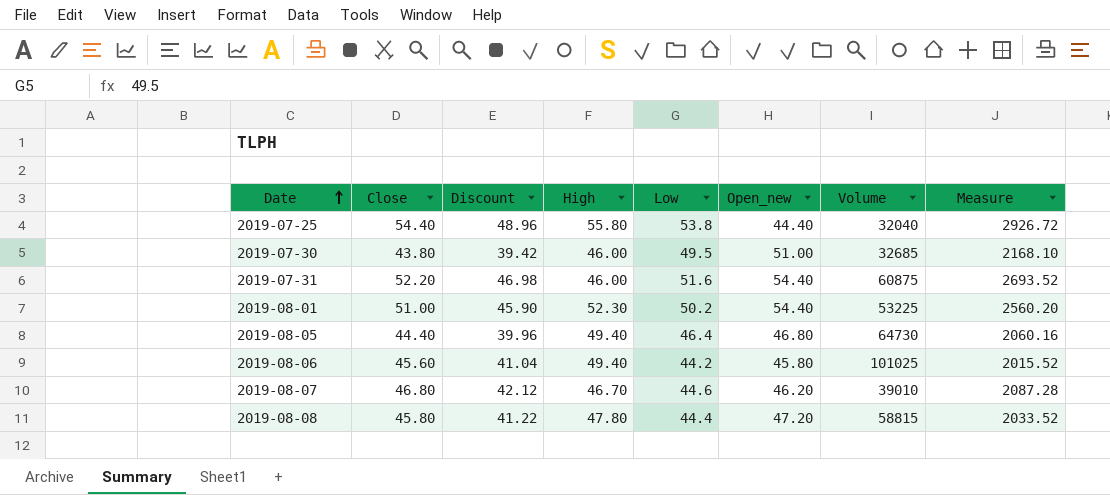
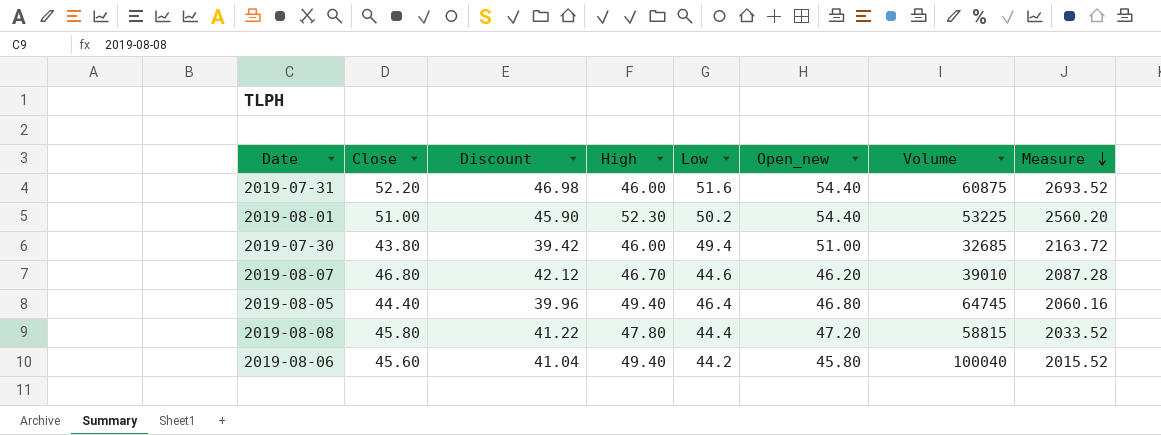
row order: Date ascending -> Measure descending
row 2019-07-25: 54.40 | 48.96 | 55.80 | 53.8 | 44.40 | 32040 | 2926.72 -> none
2019-07-30 | Low: 49.5 -> 49.4
2019-07-30 | Measure: 2168.10 -> 2163.72
2019-08-05 | Volume: 64730 -> 64745
2019-08-06 | Volume: 101025 -> 100040

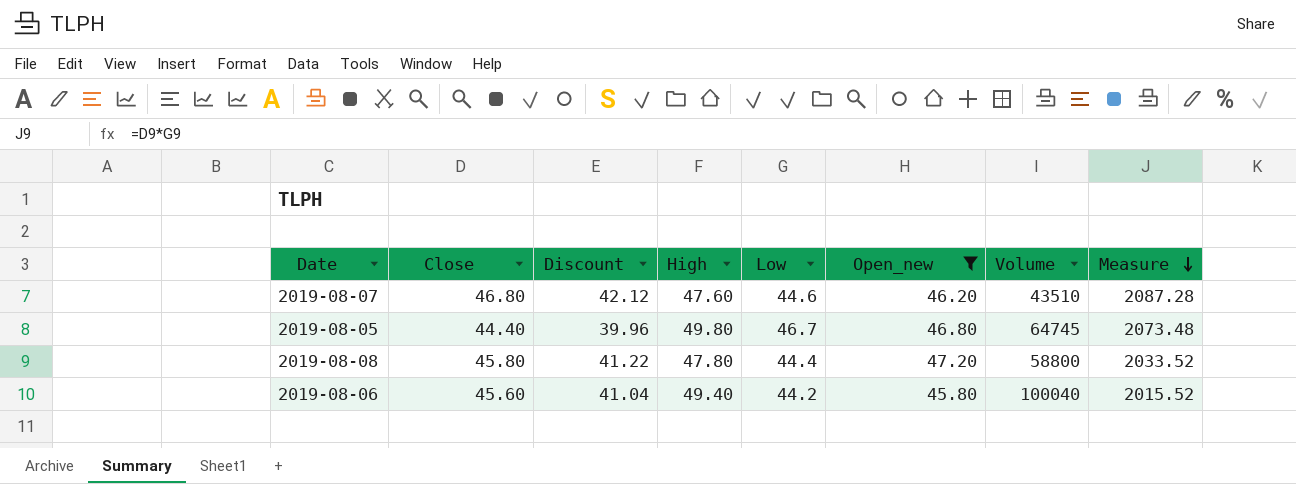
filter: none -> Open_new <= 47.20
2019-08-07 | High: 46.70 -> 47.60
2019-08-07 | Volume: 39010 -> 43510
2019-08-05 | High: 49.40 -> 49.80
2019-08-05 | Low: 46.4 -> 46.7
2019-08-05 | Measure: 2060.16 -> 2073.48
2019-08-08 | Volume: 58815 -> 58800

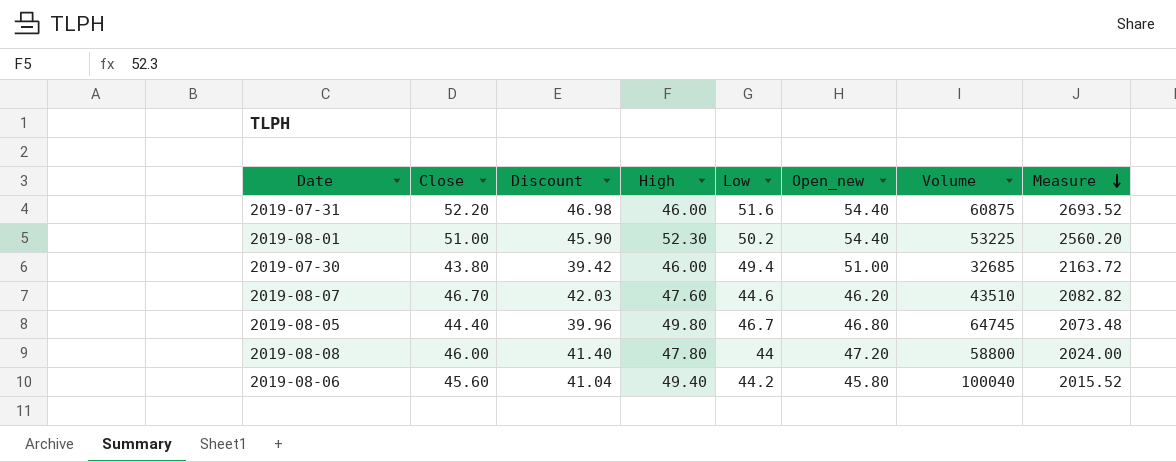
filter: Open_new <= 47.20 -> none
2019-08-07 | Close: 46.80 -> 46.70
2019-08-07 | Discount: 42.12 -> 42.03
2019-08-07 | Measure: 2087.28 -> 2082.82
2019-08-08 | Close: 45.80 -> 46.00
2019-08-08 | Discount: 41.22 -> 41.40
2019-08-08 | Low: 44.4 -> 44
2019-08-08 | Measure: 2033.52 -> 2024.00

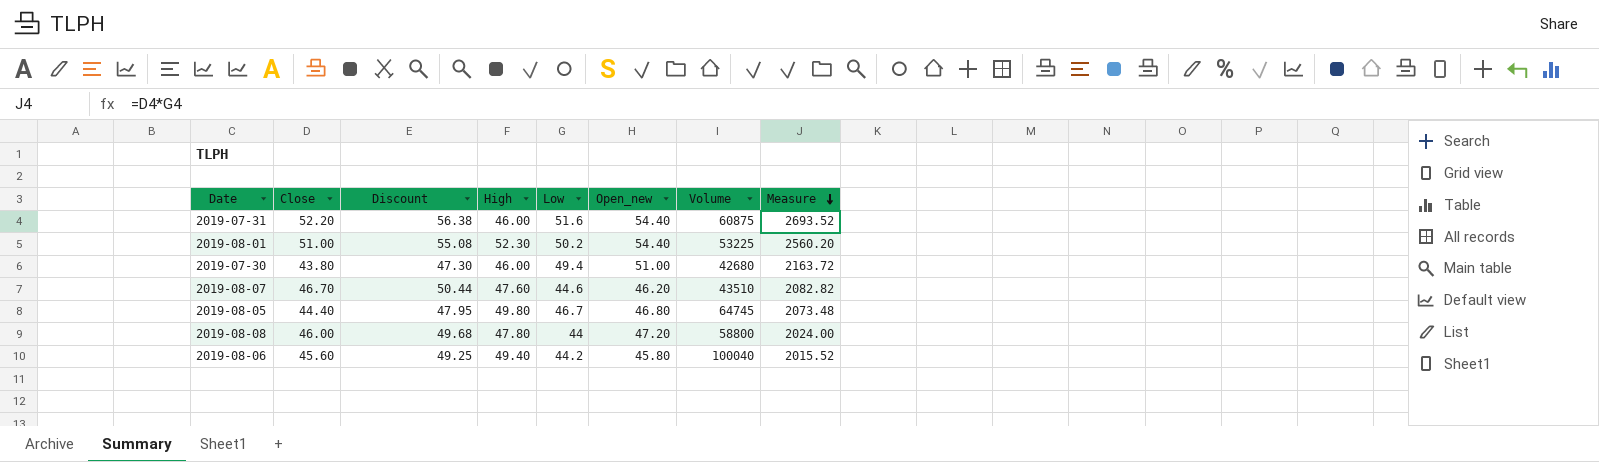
column Discount | formula: [Close] * 0.9 -> [Close] * 1.08
2019-07-30 | Volume: 32685 -> 42680

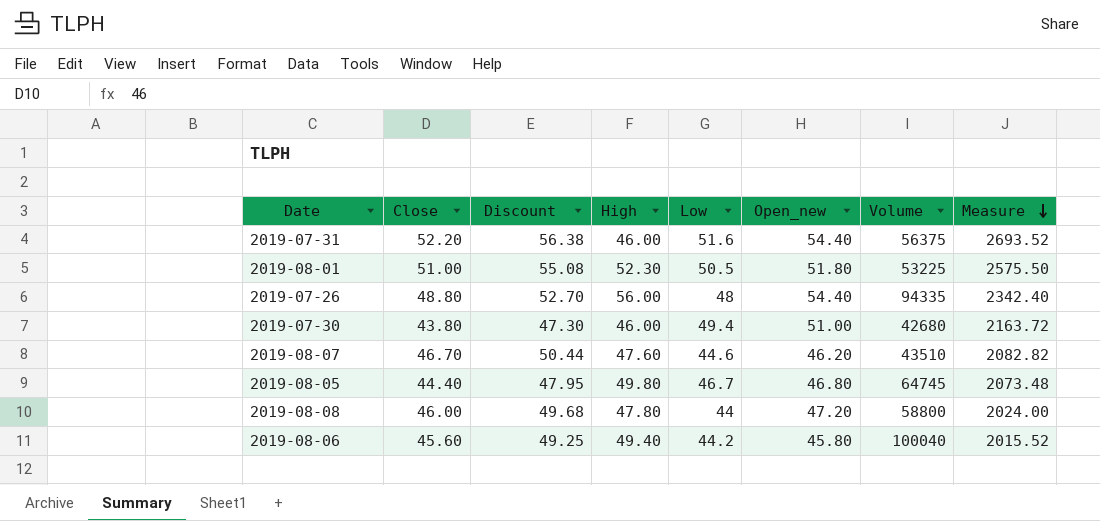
2019-07-31 | Volume: 60875 -> 56375
2019-08-01 | Low: 50.2 -> 50.5
2019-08-01 | Open_new: 54.40 -> 51.80
2019-08-01 | Measure: 2560.20 -> 2575.50
row 2019-07-26: none -> 48.80 | 52.70 | 56.00 | 48 | 54.40 | 94335 | 2342.40

